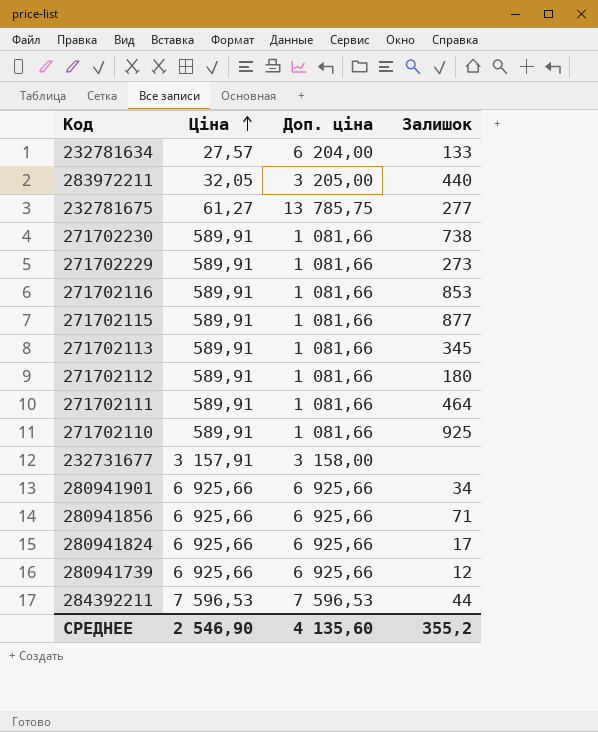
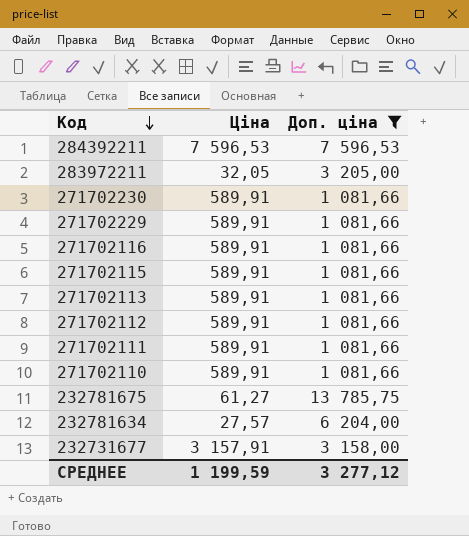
filter: none -> Доп. ціна != 6 925,66
row order: Ціна ascending -> Код descending
column Залишок | position: 4 -> none
СРЕДНЕЕ | Ціна: 2 546,90 -> 1 199,59
СРЕДНЕЕ | Доп. ціна: 4 135,60 -> 3 277,12

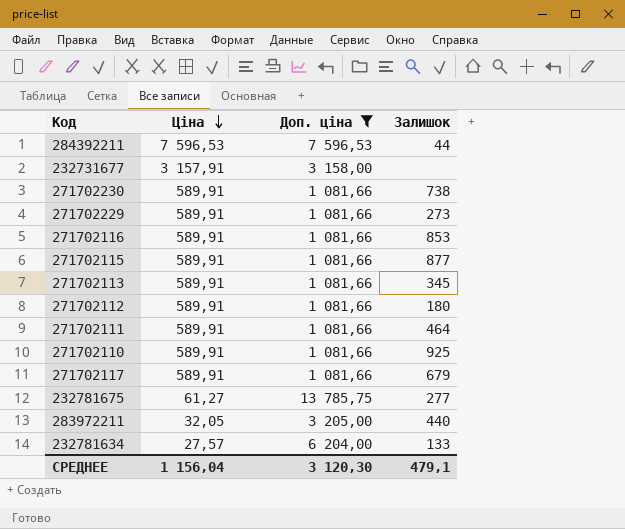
row order: Код descending -> Ціна descending
column Залишок | position: none -> 4
row 271702117: none -> 589,91 | 1 081,66 | 679
СРЕДНЕЕ | Ціна: 1 199,59 -> 1 156,04
СРЕДНЕЕ | Доп. ціна: 3 277,12 -> 3 120,30

